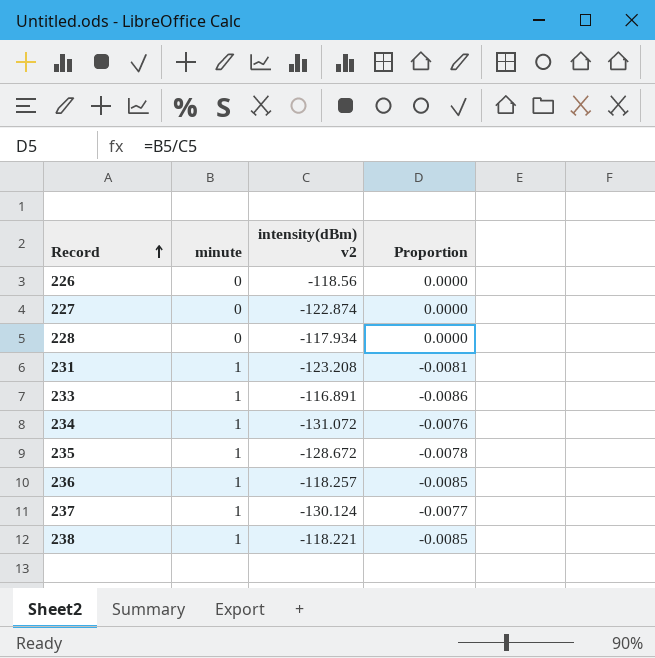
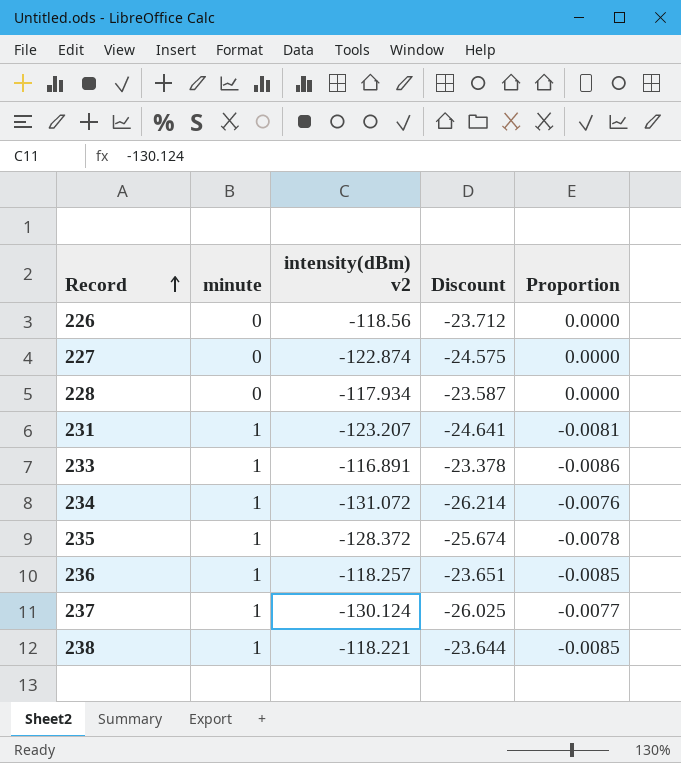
column Discount | formula: none -> [intensity(dBm) v2] * 0.2
231 | intensity(dBm) v2: -123.208 -> -123.207
235 | intensity(dBm) v2: -128.672 -> -128.372

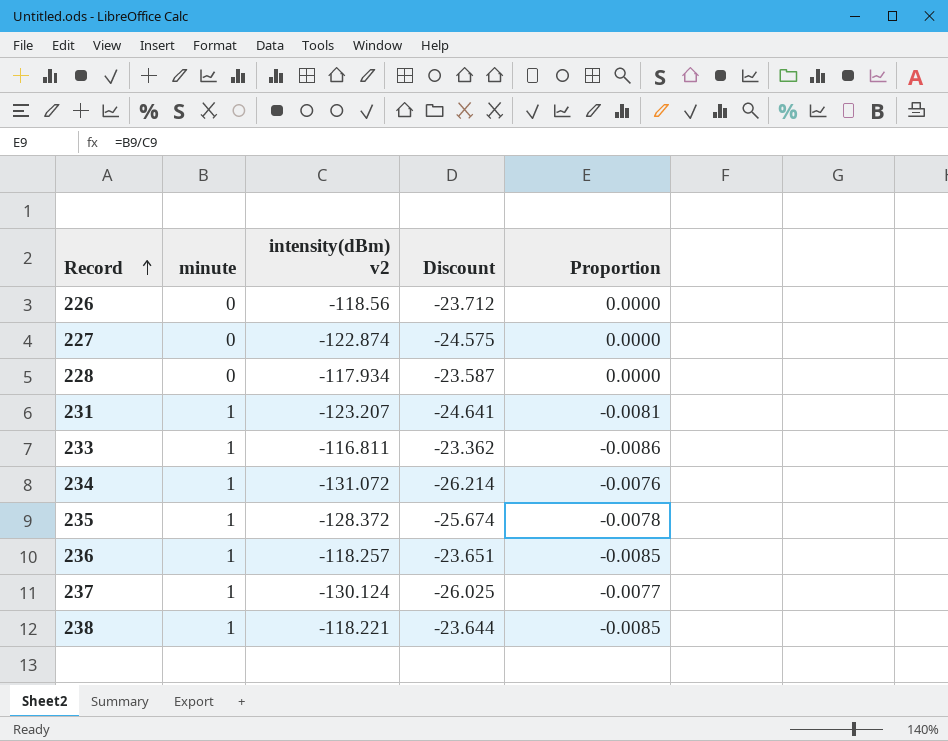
233 | intensity(dBm) v2: -116.891 -> -116.811
233 | Discount: -23.378 -> -23.362

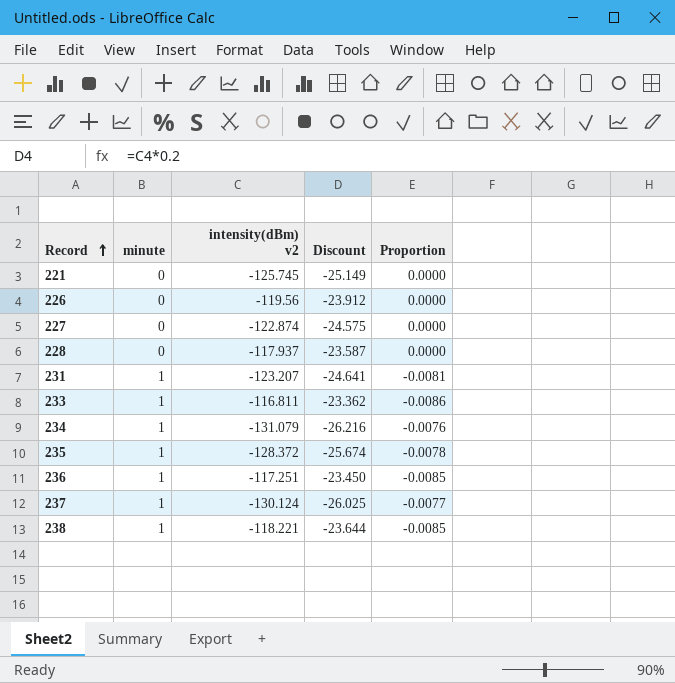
row 221: none -> 0 | -125.745 | -25.149 | 0.0000
226 | intensity(dBm) v2: -118.56 -> -119.56
226 | Discount: -23.712 -> -23.912
228 | intensity(dBm) v2: -117.934 -> -117.937
234 | intensity(dBm) v2: -131.072 -> -131.079
234 | Discount: -26.214 -> -26.216
236 | intensity(dBm) v2: -118.257 -> -117.251
236 | Discount: -23.651 -> -23.450

